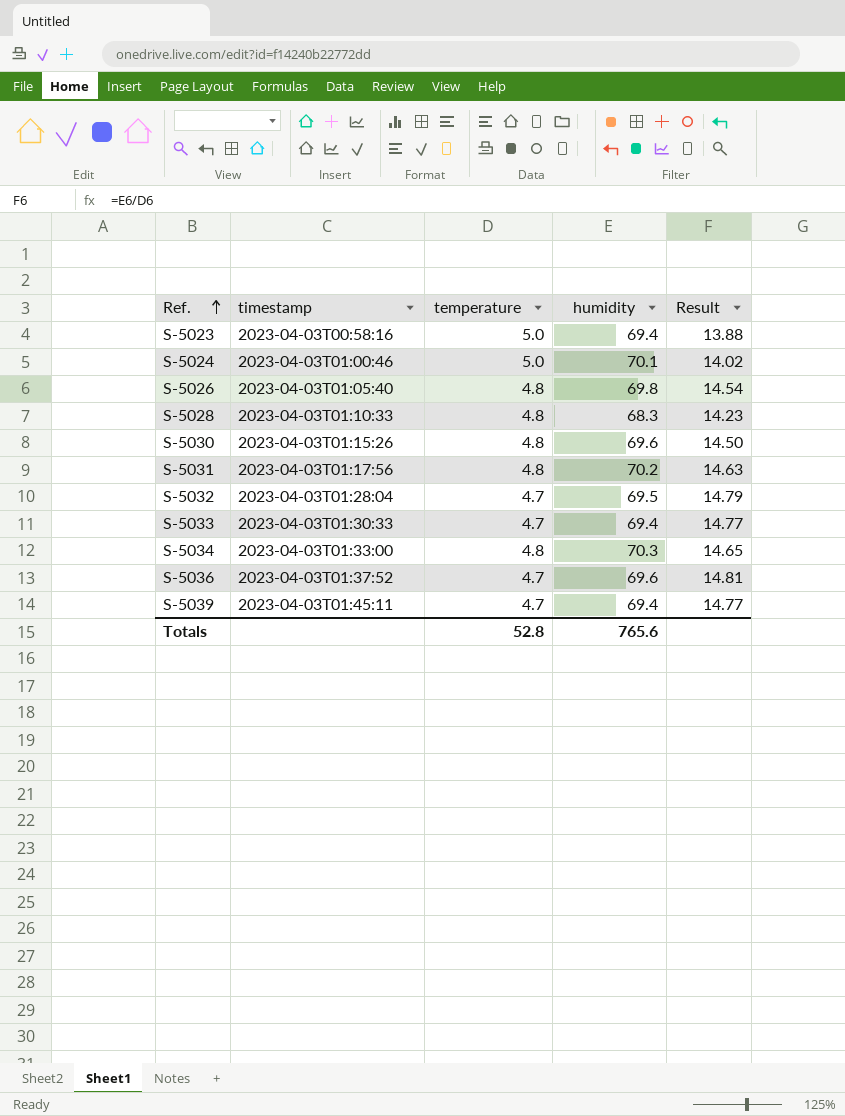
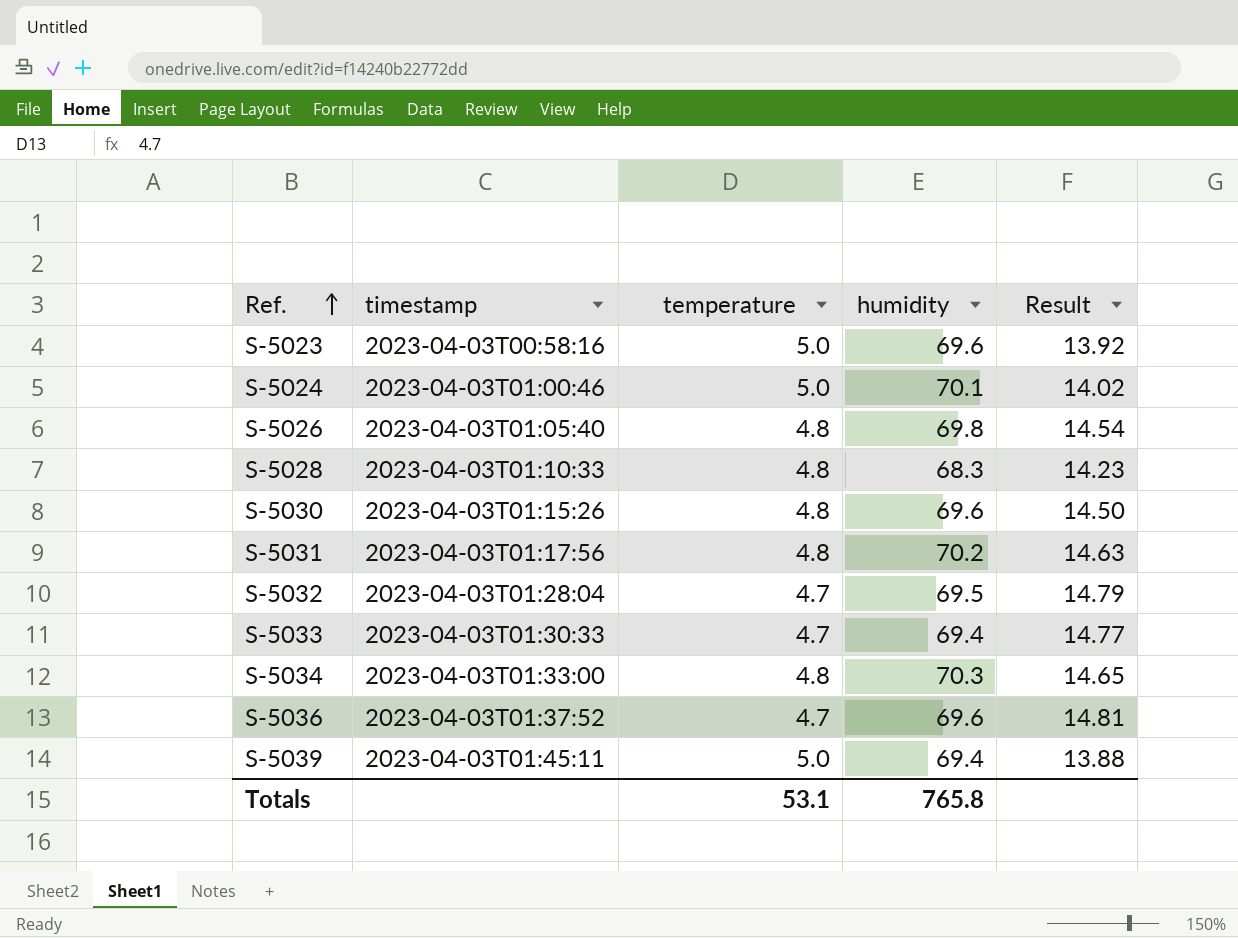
S-5023 | humidity: 69.4 -> 69.6
S-5023 | Result: 13.88 -> 13.92
S-5039 | temperature: 4.7 -> 5.0
S-5039 | Result: 14.77 -> 13.88
Totals | temperature: 52.8 -> 53.1
Totals | humidity: 765.6 -> 765.8

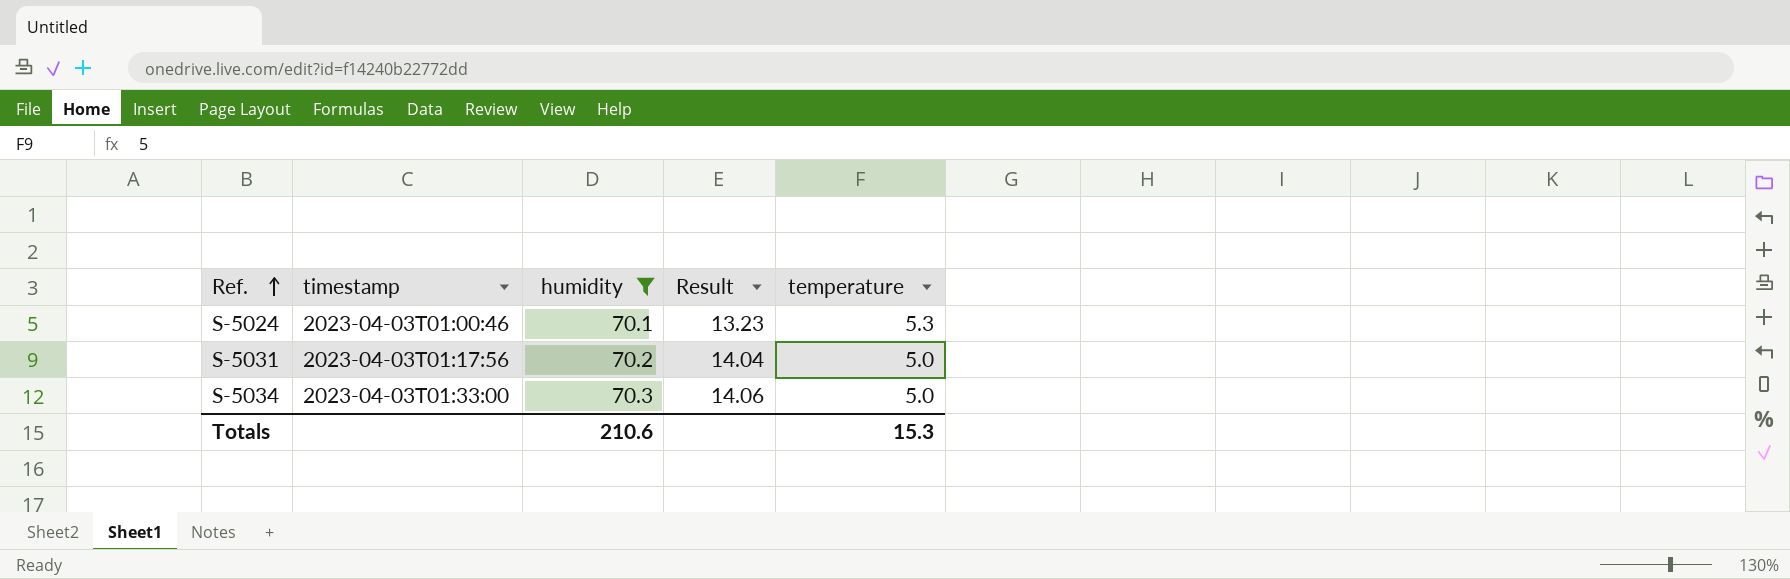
filter: none -> humidity >= 70.1
column temperature | position: 3 -> 5
S-5024 | Result: 14.02 -> 13.23
S-5024 | temperature: 5.0 -> 5.3
S-5031 | Result: 14.63 -> 14.04
S-5031 | temperature: 4.8 -> 5.0
S-5034 | Result: 14.65 -> 14.06
S-5034 | temperature: 4.8 -> 5.0
Totals | humidity: 765.8 -> 210.6
Totals | temperature: 53.1 -> 15.3

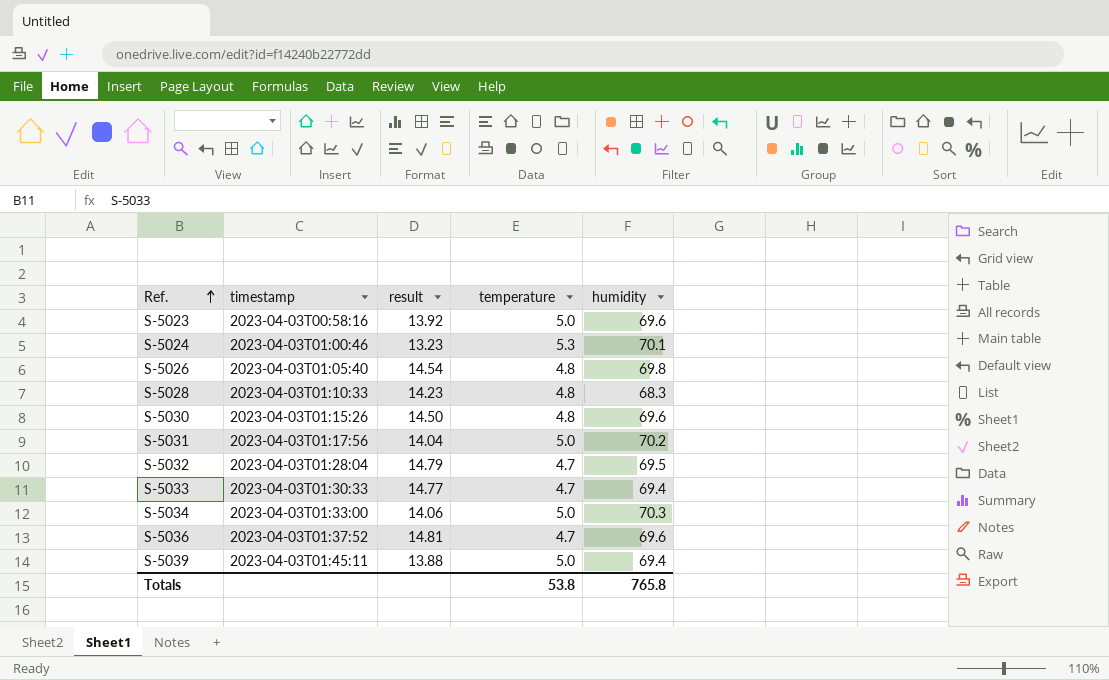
filter: humidity >= 70.1 -> none
column name: Result -> result
column humidity | position: 3 -> 5
Totals | temperature: 15.3 -> 53.8
Totals | humidity: 210.6 -> 765.8

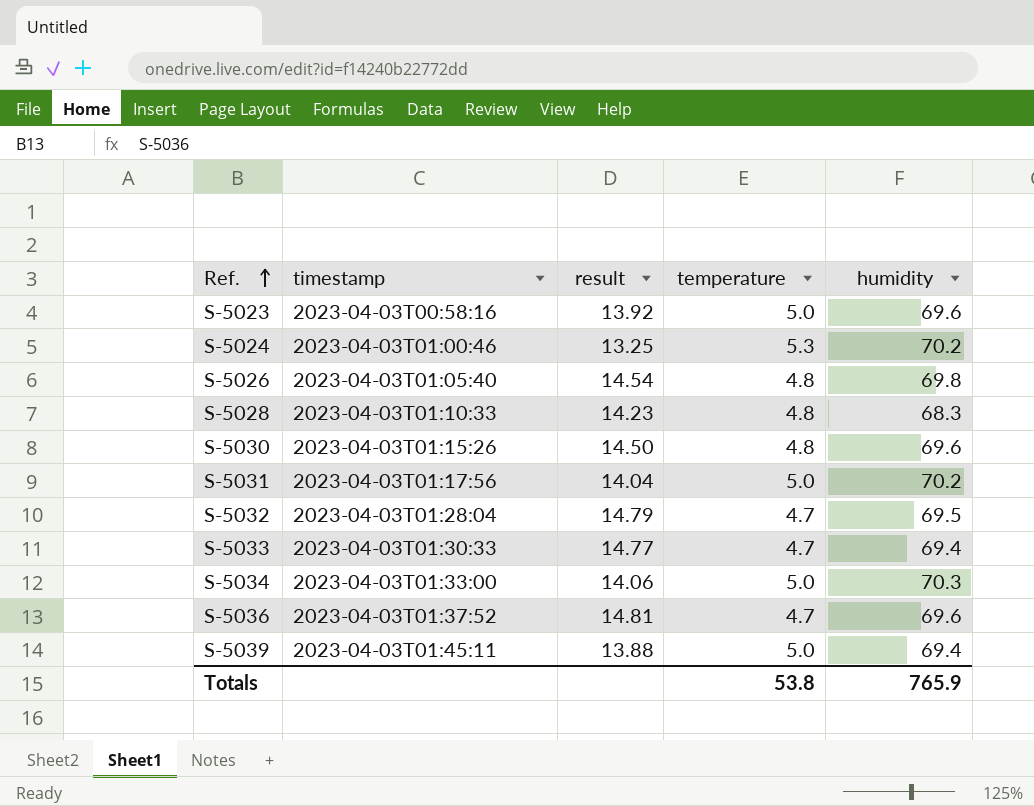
S-5024 | result: 13.23 -> 13.25
S-5024 | humidity: 70.1 -> 70.2
Totals | humidity: 765.8 -> 765.9

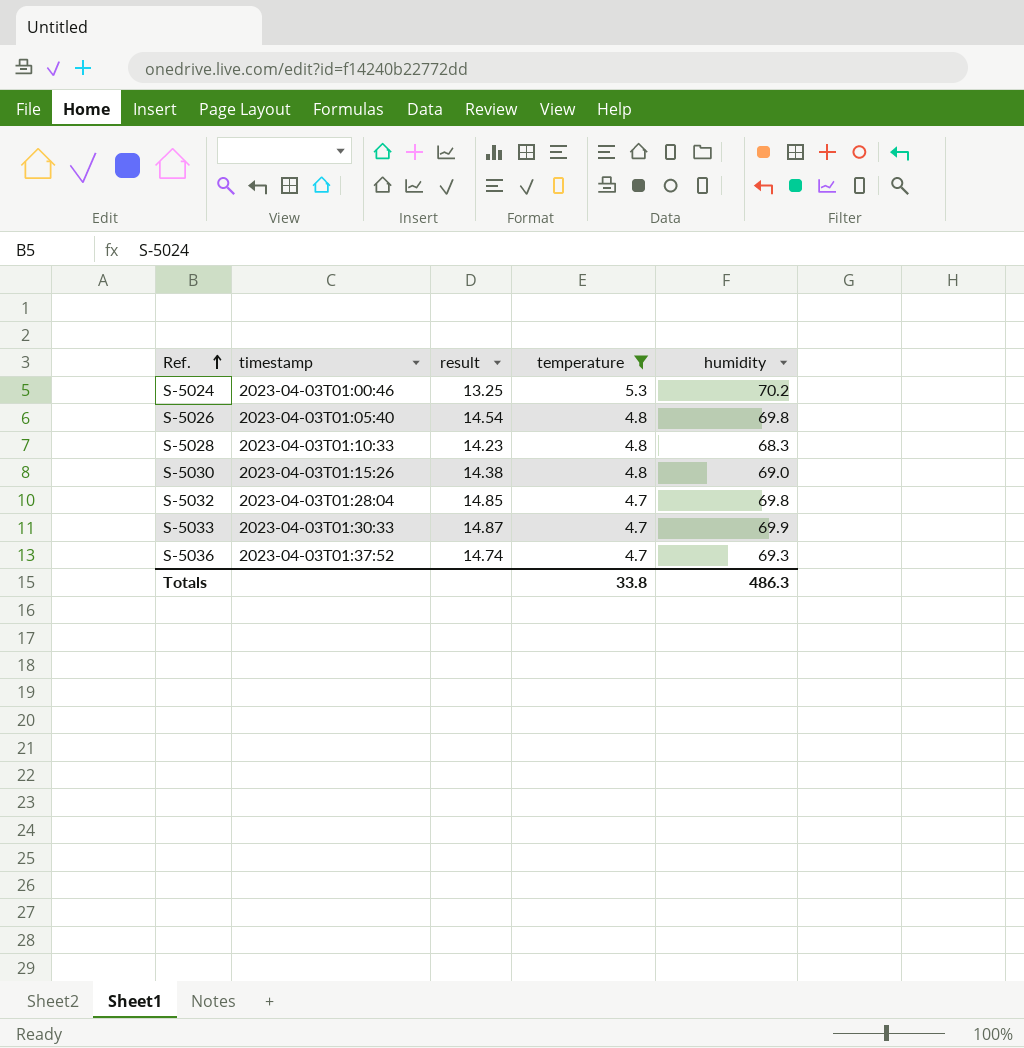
filter: none -> temperature != 5.0
S-5030 | result: 14.50 -> 14.38
S-5030 | humidity: 69.6 -> 69.0
S-5032 | result: 14.79 -> 14.85
S-5032 | humidity: 69.5 -> 69.8
S-5033 | result: 14.77 -> 14.87
S-5033 | humidity: 69.4 -> 69.9
S-5036 | result: 14.81 -> 14.74
S-5036 | humidity: 69.6 -> 69.3
Totals | temperature: 53.8 -> 33.8
Totals | humidity: 765.9 -> 486.3

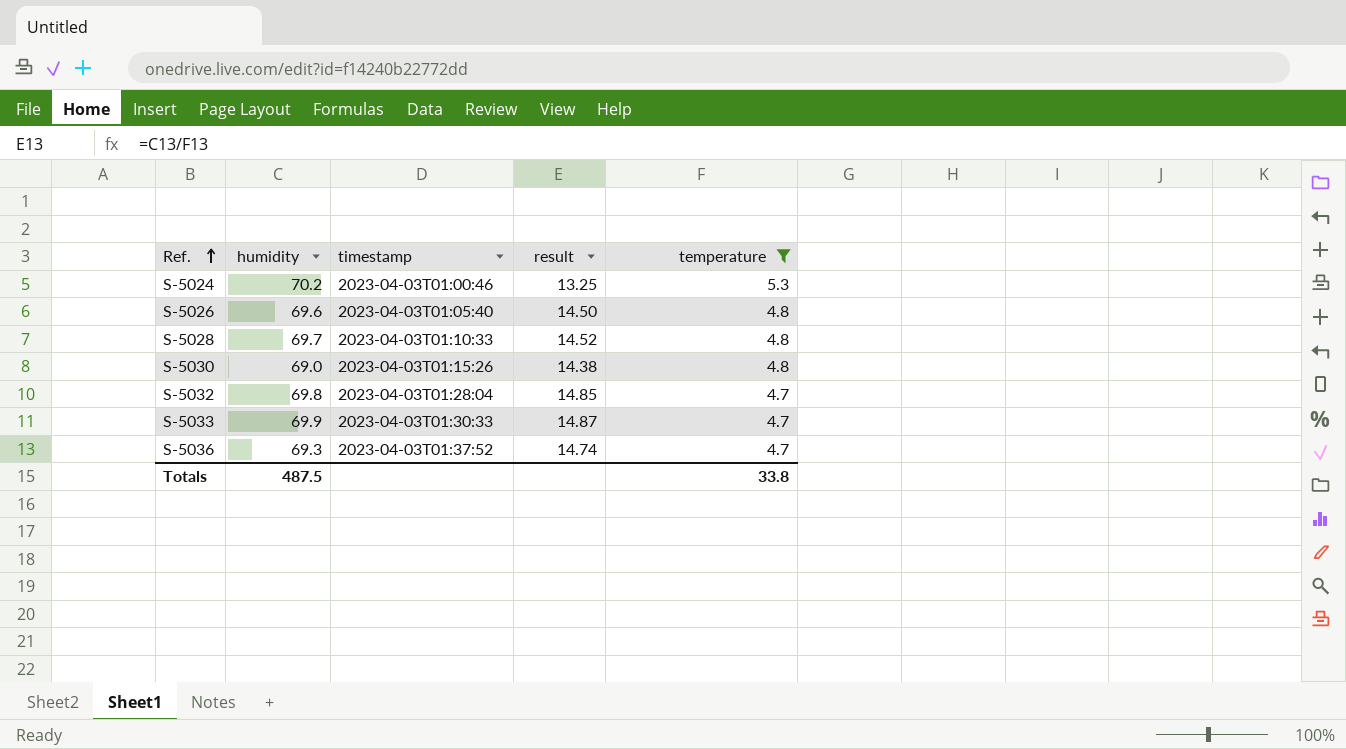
column humidity | position: 5 -> 2
S-5026 | humidity: 69.8 -> 69.6
S-5026 | result: 14.54 -> 14.50
S-5028 | humidity: 68.3 -> 69.7
S-5028 | result: 14.23 -> 14.52
Totals | humidity: 486.3 -> 487.5

